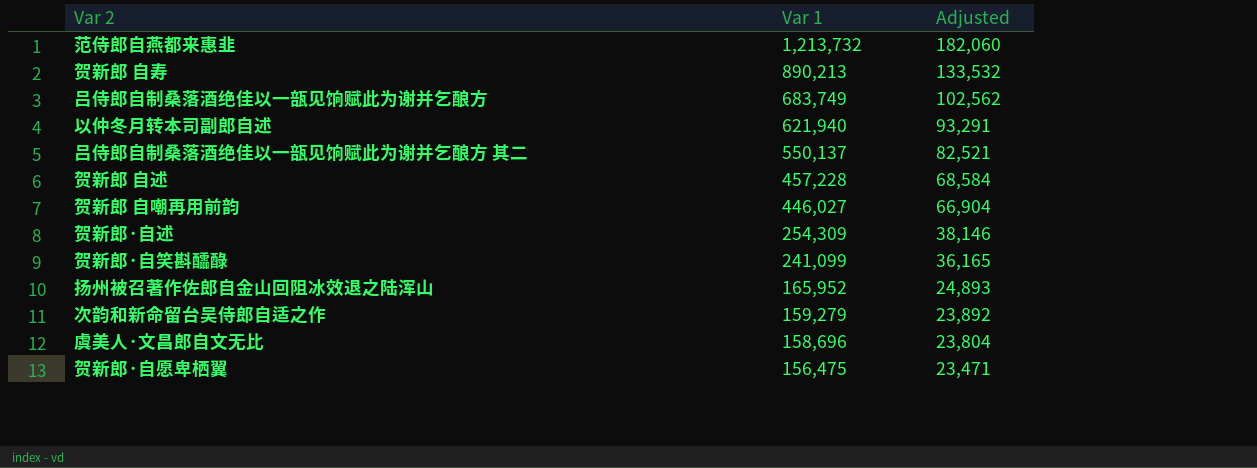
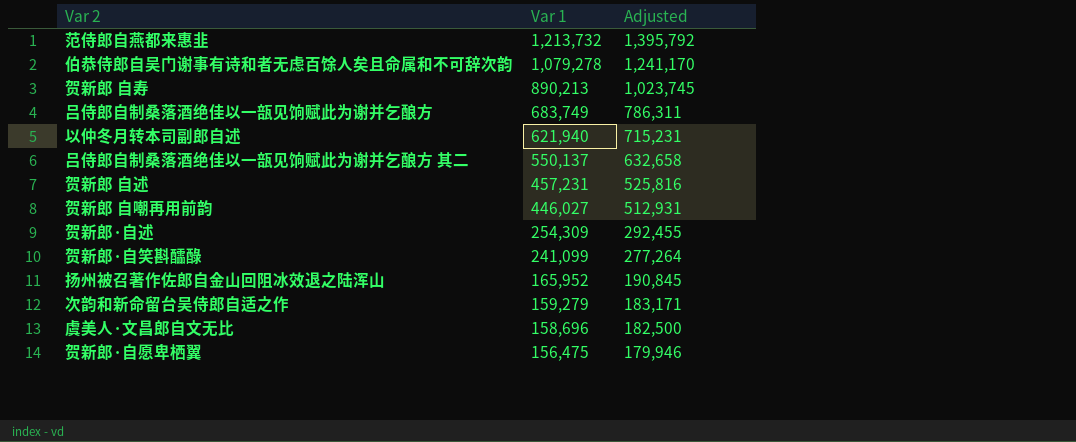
column Adjusted | formula: [Var 1] * 0.15 -> [Var 1] * 1.15
row 伯恭侍郎自吴门谢事有诗和者无虑百馀人矣且命属和不可辞次韵: none -> 1,079,278 | 1,241,170
贺新郎 自述 | Var 1: 457,228 -> 457,231

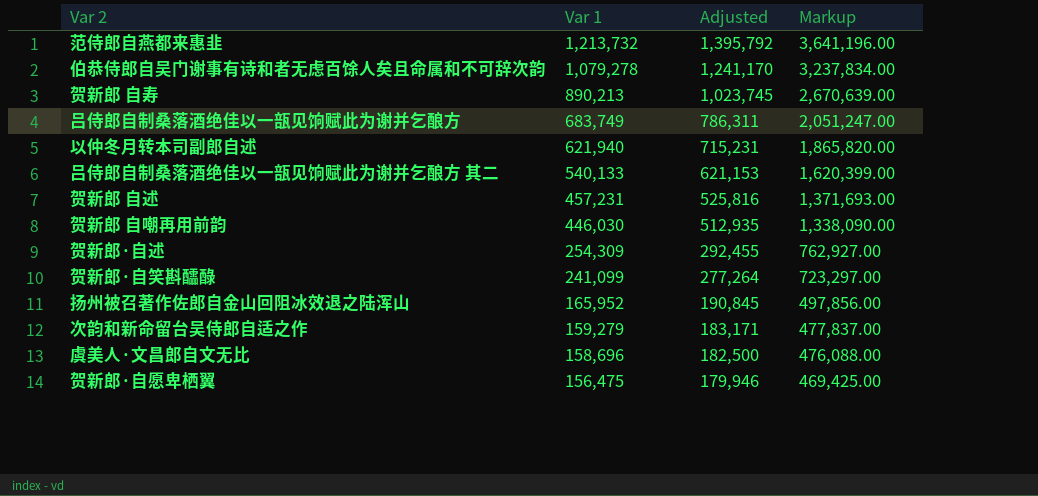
column Markup | formula: none -> [Var 1] * 3
吕侍郎自制桑落酒绝佳以一瓿见饷赋此为谢并乞酿方 其二 | Var 1: 550,137 -> 540,133
吕侍郎自制桑落酒绝佳以一瓿见饷赋此为谢并乞酿方 其二 | Adjusted: 632,658 -> 621,153
贺新郎 自嘲再用前韵 | Var 1: 446,027 -> 446,030
贺新郎 自嘲再用前韵 | Adjusted: 512,931 -> 512,935

